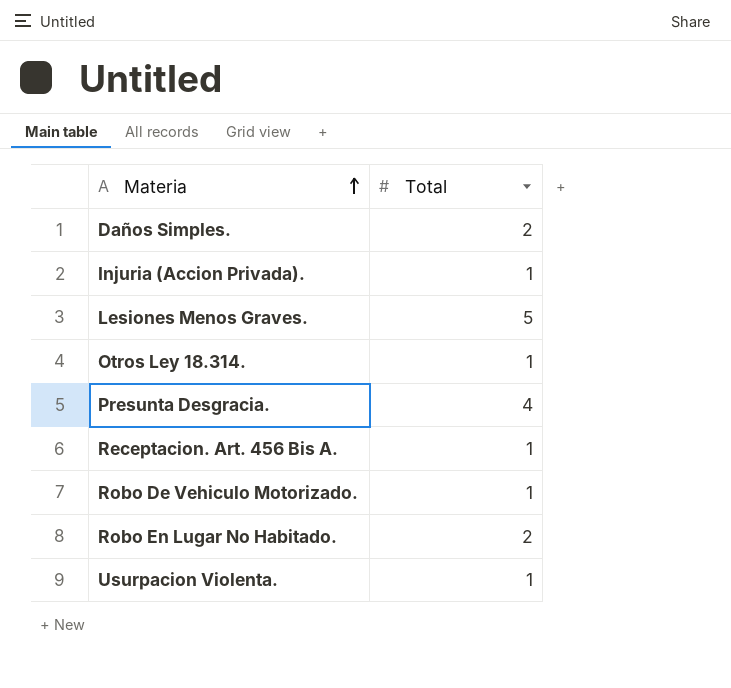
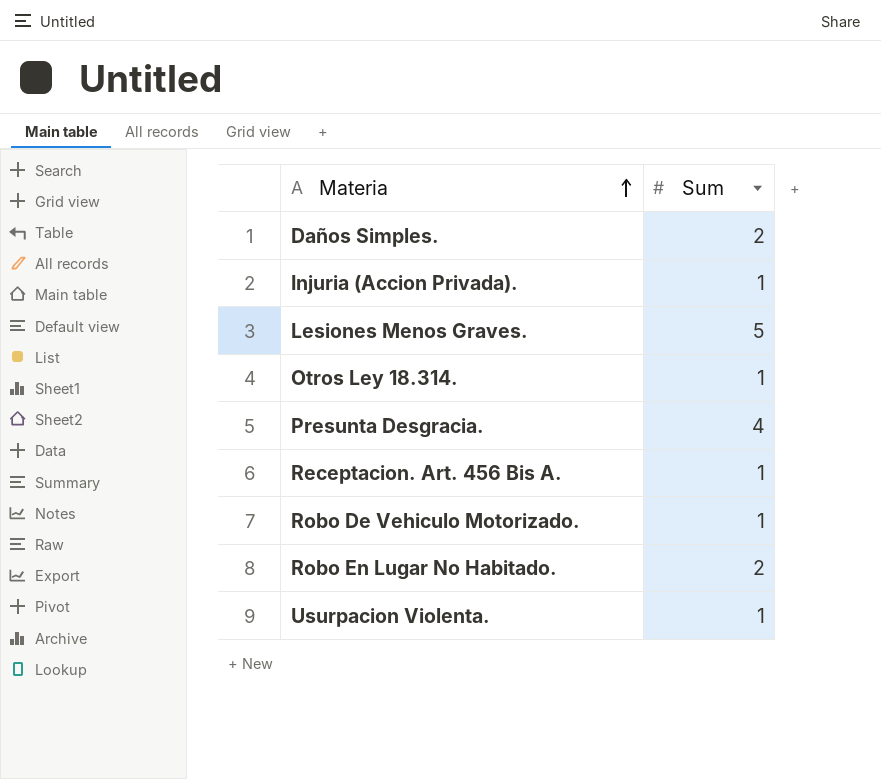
column name: Total -> Sum

